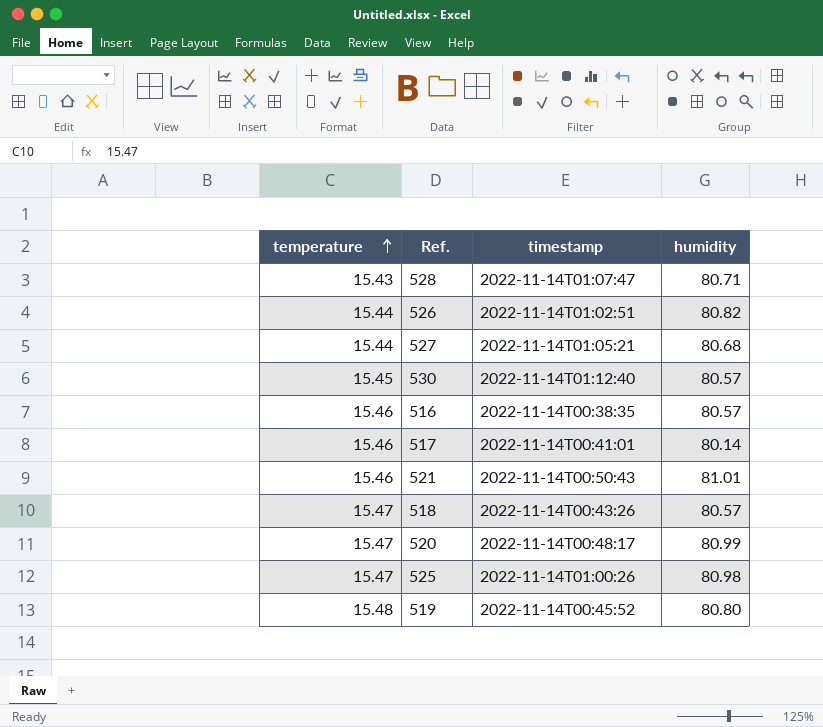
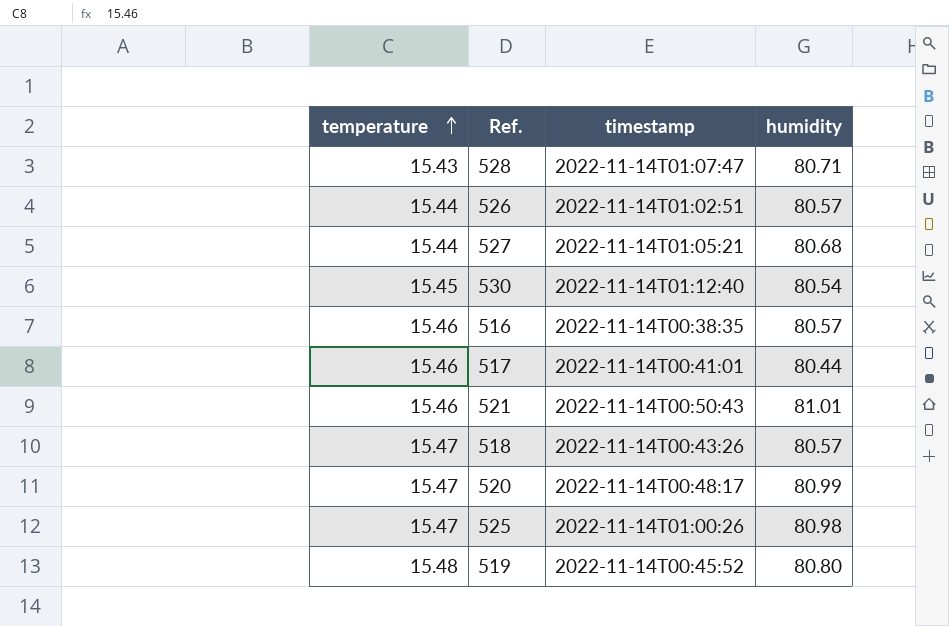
526 | humidity: 80.82 -> 80.57
530 | humidity: 80.57 -> 80.54
517 | humidity: 80.14 -> 80.44

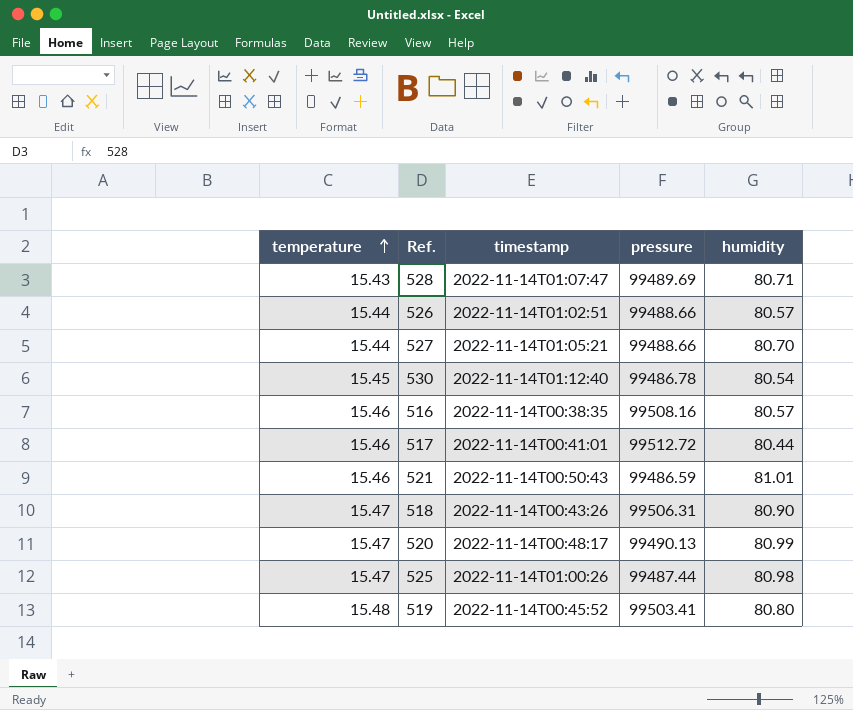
column pressure | position: none -> 4
527 | humidity: 80.68 -> 80.70
518 | humidity: 80.57 -> 80.90

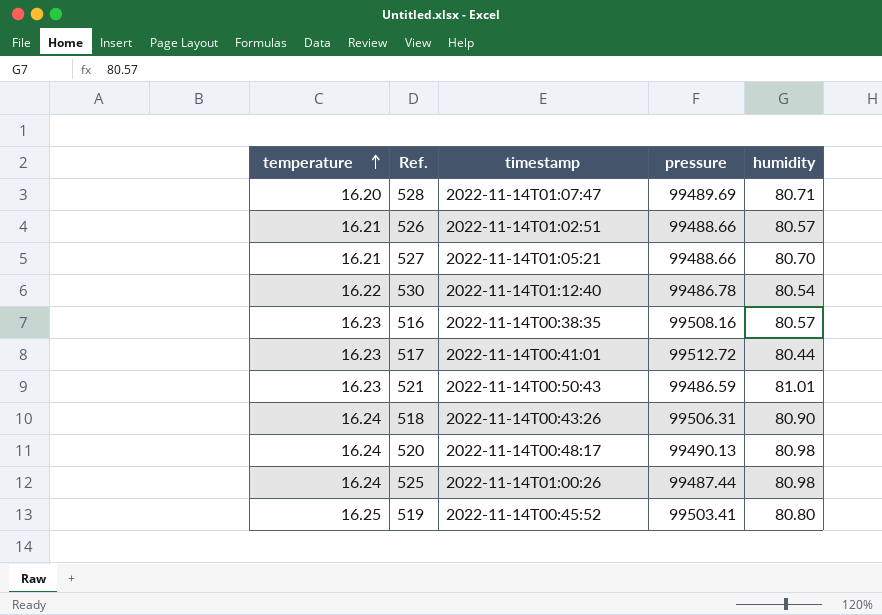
528 | temperature: 15.43 -> 16.20
526 | temperature: 15.44 -> 16.21
527 | temperature: 15.44 -> 16.21
530 | temperature: 15.45 -> 16.22
516 | temperature: 15.46 -> 16.23
517 | temperature: 15.46 -> 16.23
521 | temperature: 15.46 -> 16.23
518 | temperature: 15.47 -> 16.24
520 | temperature: 15.47 -> 16.24
520 | humidity: 80.99 -> 80.98
525 | temperature: 15.47 -> 16.24
519 | temperature: 15.48 -> 16.25

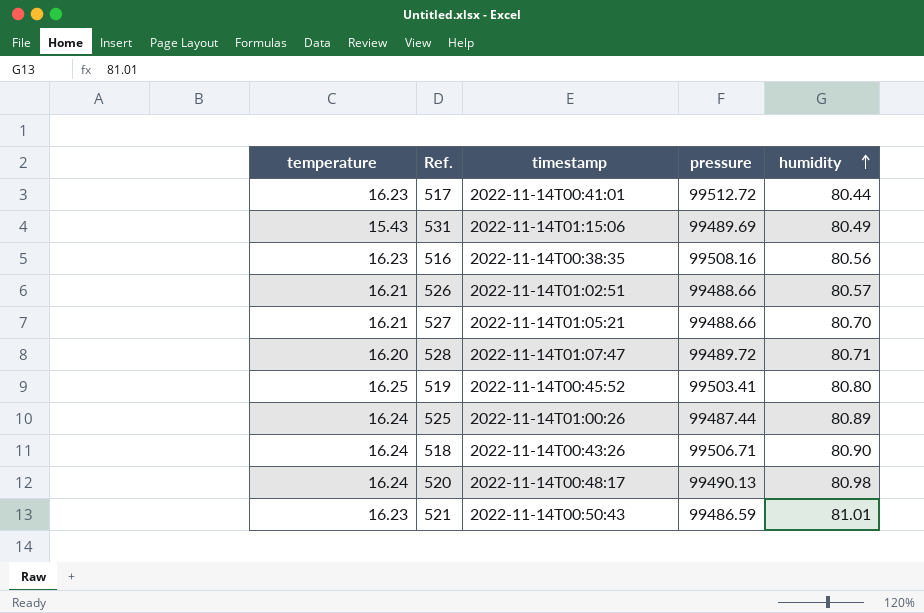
row order: temperature ascending -> humidity ascending
row 530: 16.22 | 2022-11-14T01:12:40 | 99486.78 | 80.54 -> none
row 531: none -> 15.43 | 2022-11-14T01:15:06 | 99489.69 | 80.49
516 | humidity: 80.57 -> 80.56
528 | pressure: 99489.69 -> 99489.72
525 | humidity: 80.98 -> 80.89
518 | pressure: 99506.31 -> 99506.71

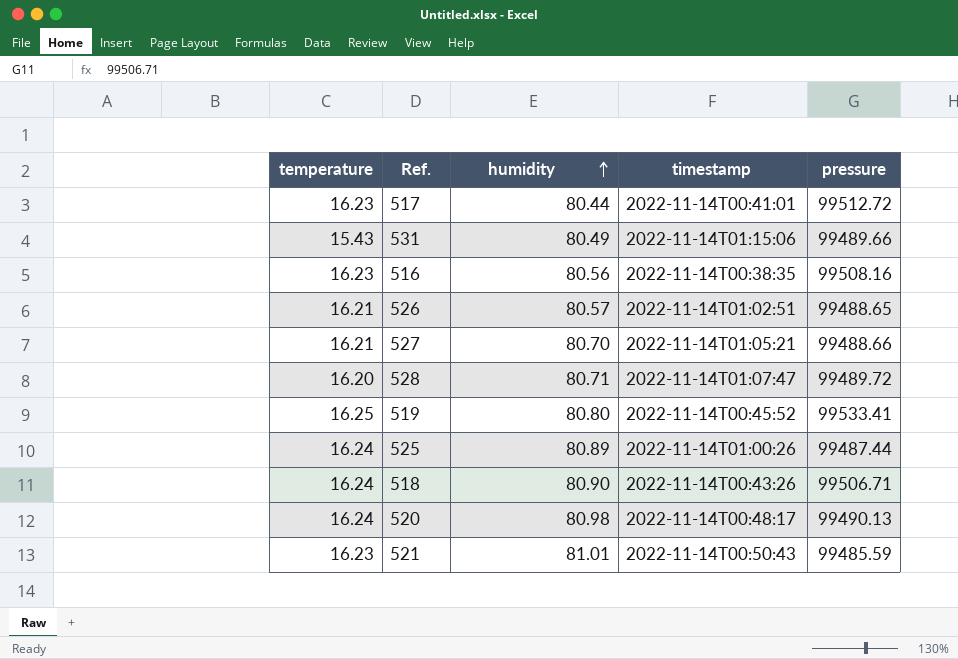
column humidity | position: 5 -> 3
531 | pressure: 99489.69 -> 99489.66
526 | pressure: 99488.66 -> 99488.65
519 | pressure: 99503.41 -> 99533.41
521 | pressure: 99486.59 -> 99485.59

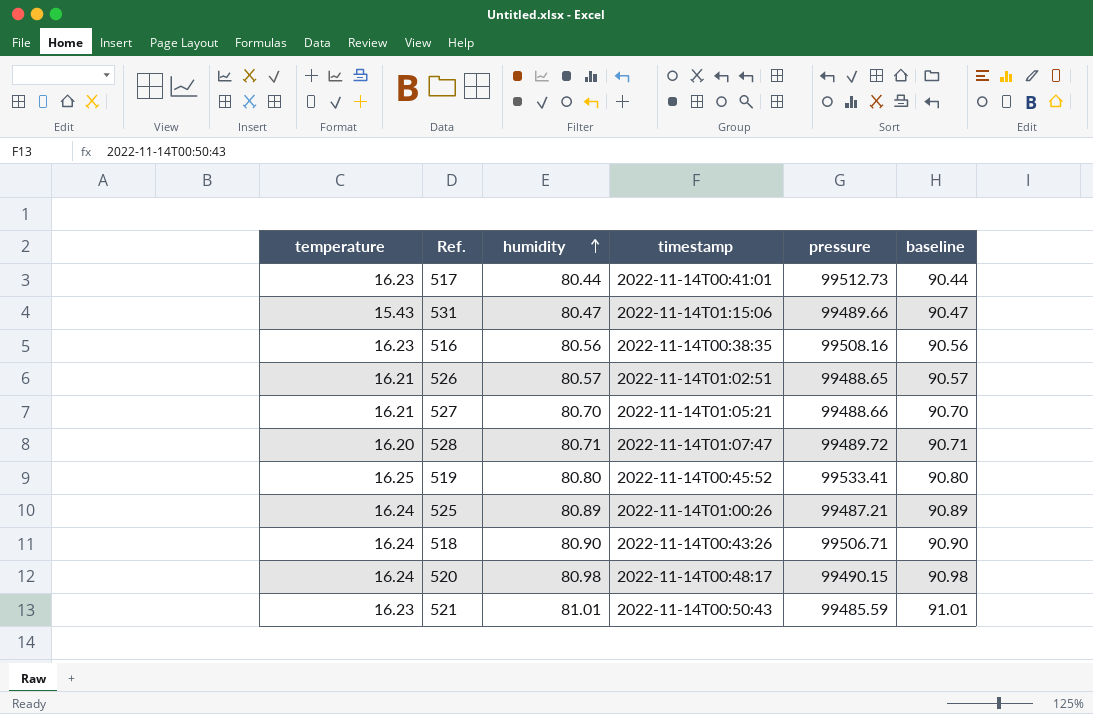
column baseline | formula: none -> [humidity] + 10
517 | pressure: 99512.72 -> 99512.73
531 | humidity: 80.49 -> 80.47
525 | pressure: 99487.44 -> 99487.21
520 | pressure: 99490.13 -> 99490.15

